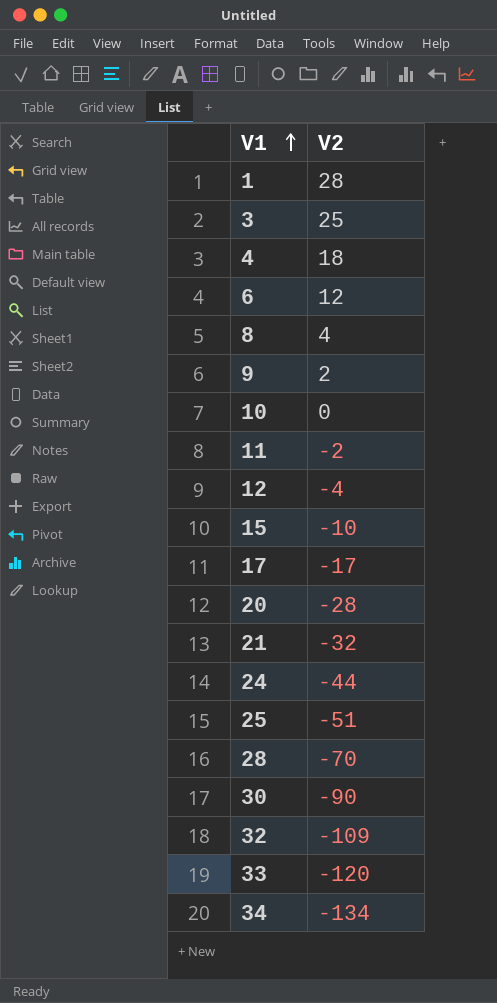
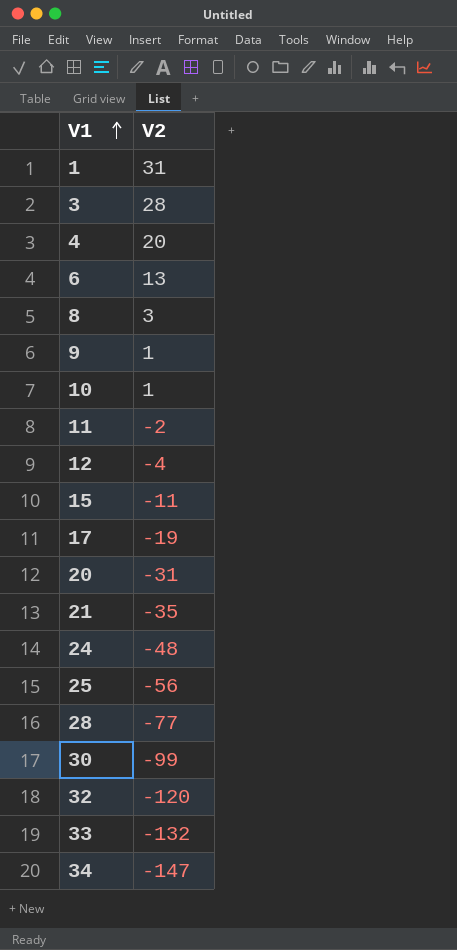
1 | V2: 28 -> 31
3 | V2: 25 -> 28
4 | V2: 18 -> 20
6 | V2: 12 -> 13
8 | V2: 4 -> 3
9 | V2: 2 -> 1
10 | V2: 0 -> 1
15 | V2: -10 -> -11
17 | V2: -17 -> -19
20 | V2: -28 -> -31
21 | V2: -32 -> -35
24 | V2: -44 -> -48
25 | V2: -51 -> -56
28 | V2: -70 -> -77
30 | V2: -90 -> -99
32 | V2: -109 -> -120
33 | V2: -120 -> -132
34 | V2: -134 -> -147

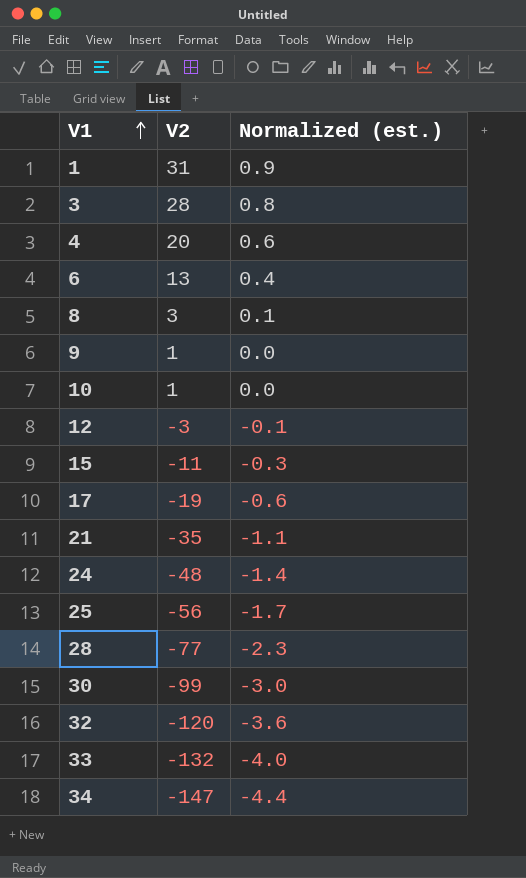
column Normalized (est.) | formula: none -> [V2] * 0.03
row 11: -2 -> none
row 20: -31 -> none
12 | V2: -4 -> -3

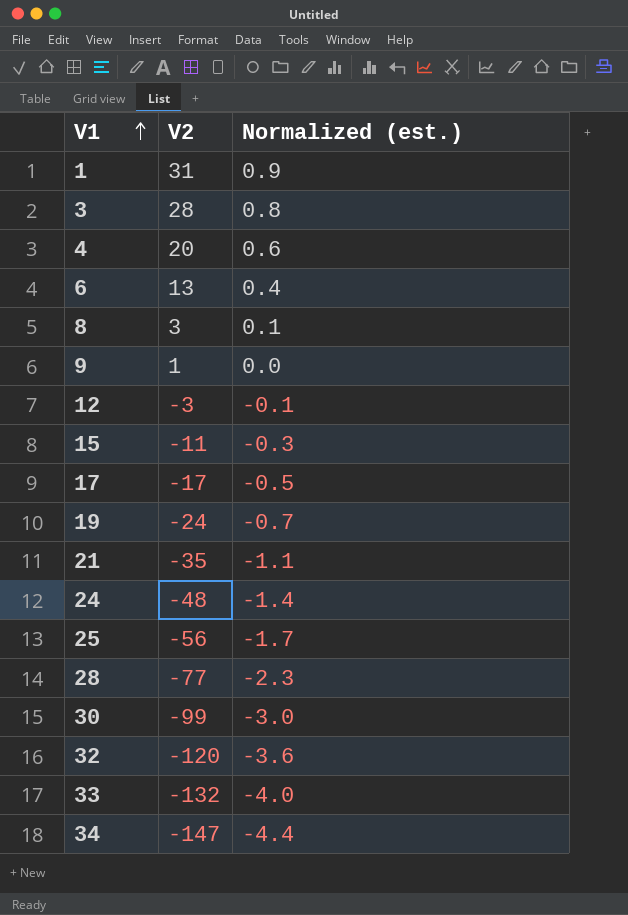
row 10: 1 | 0.0 -> none
17 | V2: -19 -> -17
17 | Normalized (est.): -0.6 -> -0.5
row 19: none -> -24 | -0.7

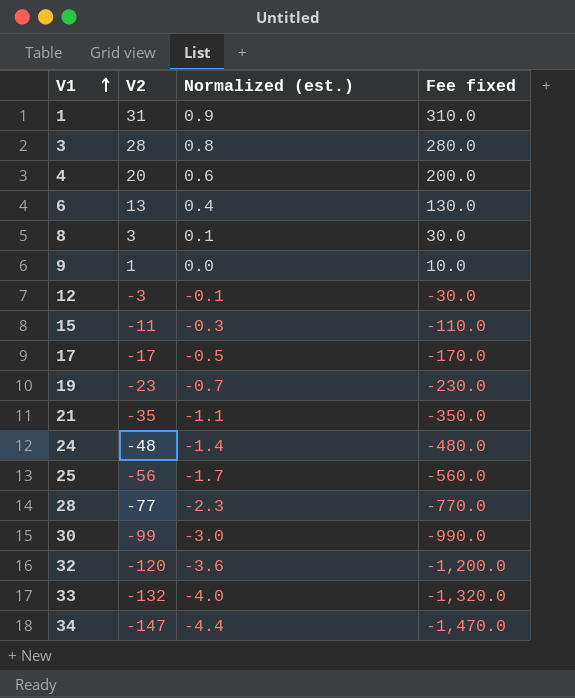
column Fee fixed | formula: none -> [V2] * 10
19 | V2: -24 -> -23

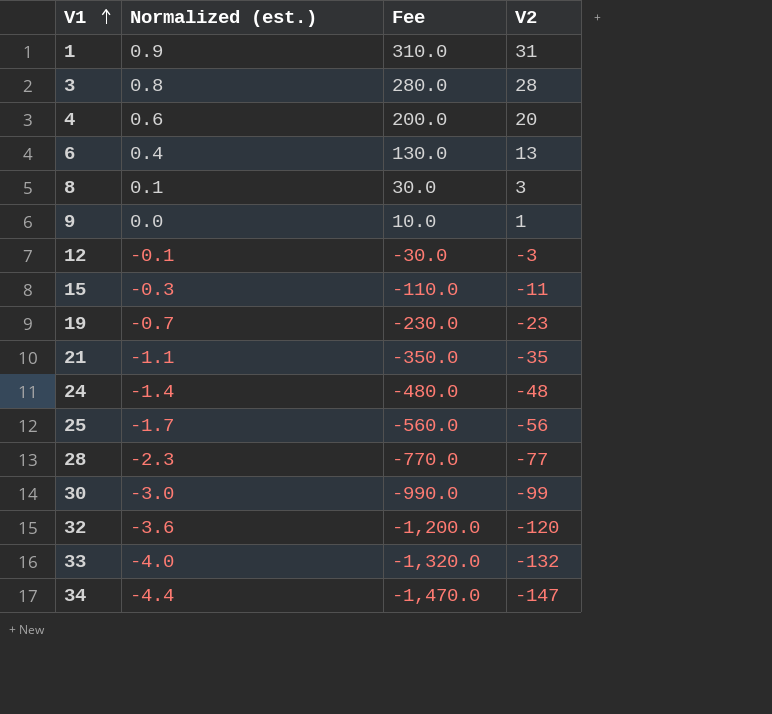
column name: Fee fixed -> Fee
column V2 | position: 2 -> 4
row 17: -17 | -0.5 | -170.0 -> none

